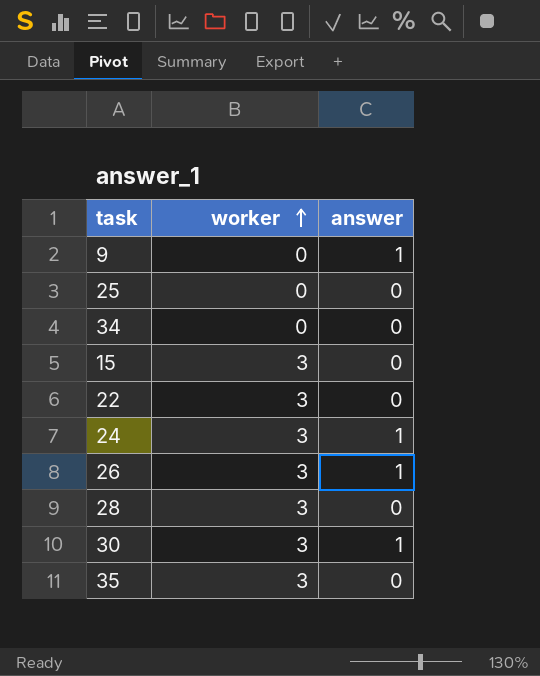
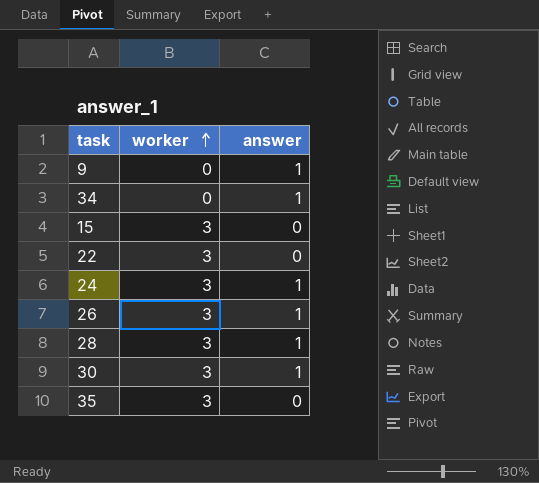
row 25: 0 | 0 -> none
34 | answer: 0 -> 1
28 | answer: 0 -> 1

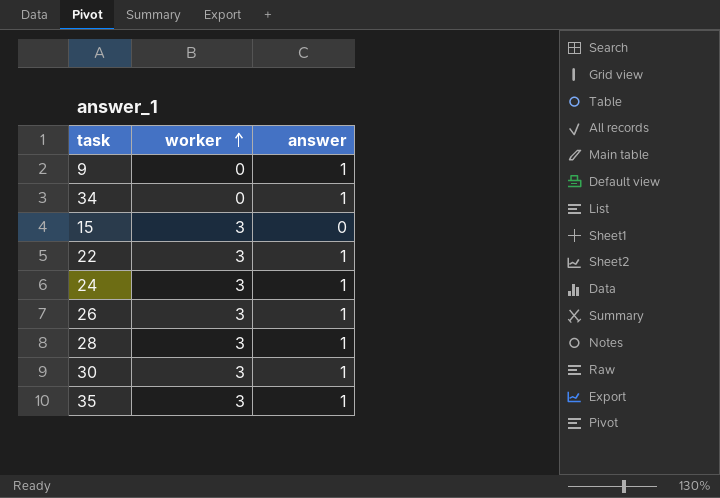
22 | answer: 0 -> 1
35 | answer: 0 -> 1

